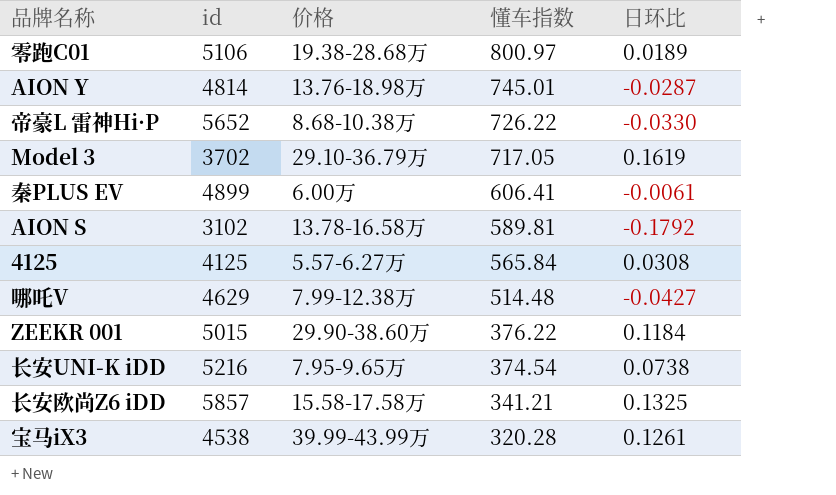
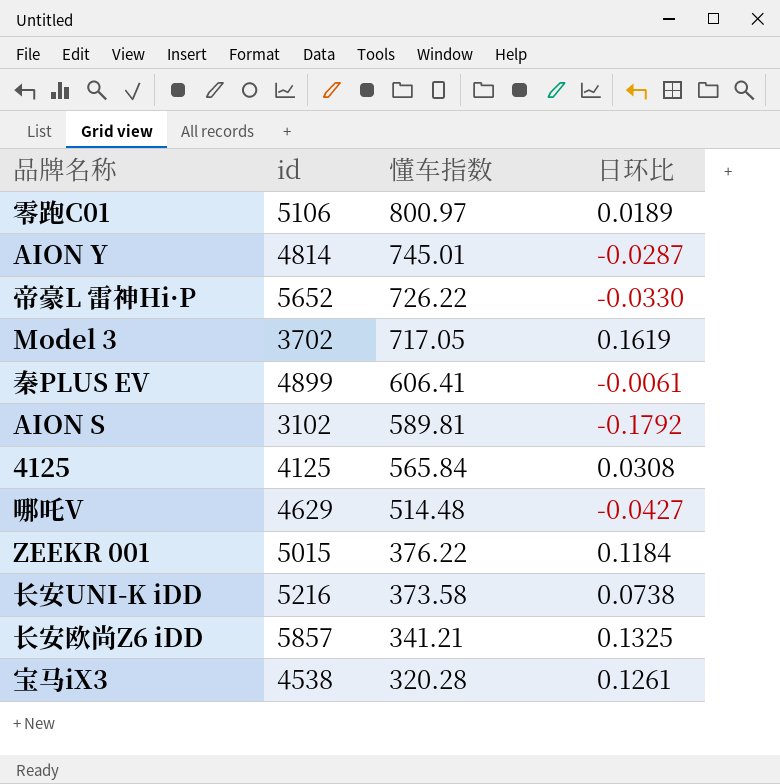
column 价格 | position: 3 -> none
长安UNI-K iDD | 懂车指数: 374.54 -> 373.58

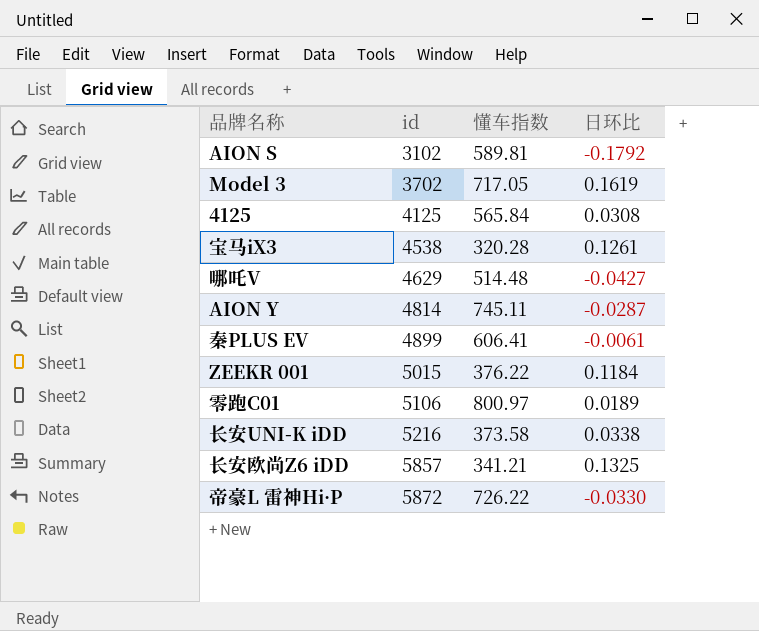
row order: 懂车指数 descending -> id ascending
AION Y | 懂车指数: 745.01 -> 745.11
长安UNI-K iDD | 日环比: 0.0738 -> 0.0338
帝豪L 雷神Hi·P | id: 5652 -> 5872

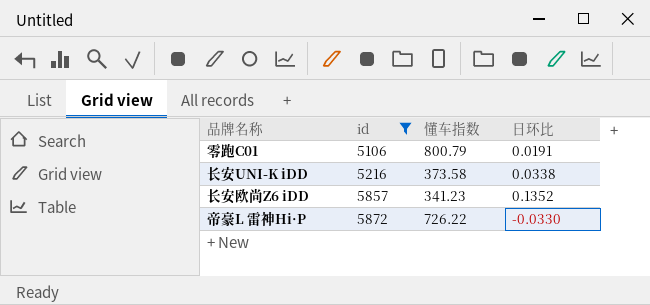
filter: none -> id >= 5106
零跑C01 | 懂车指数: 800.97 -> 800.79
零跑C01 | 日环比: 0.0189 -> 0.0191
长安欧尚Z6 iDD | 懂车指数: 341.21 -> 341.23
长安欧尚Z6 iDD | 日环比: 0.1325 -> 0.1352

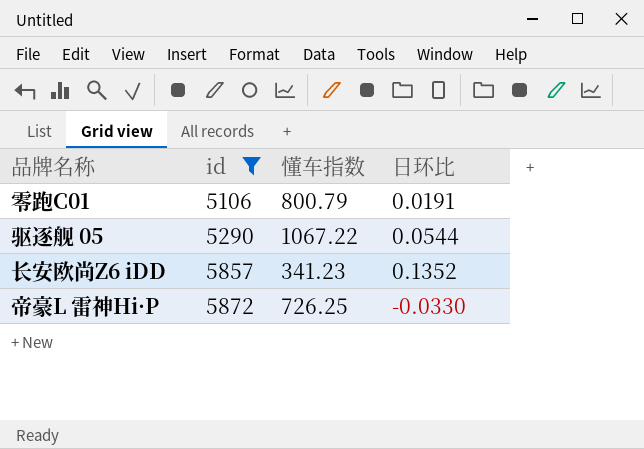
row 长安UNI-K iDD: 5216 | 373.58 | 0.0338 -> none
row 驱逐舰 05: none -> 5290 | 1067.22 | 0.0544
帝豪L 雷神Hi·P | 懂车指数: 726.22 -> 726.25

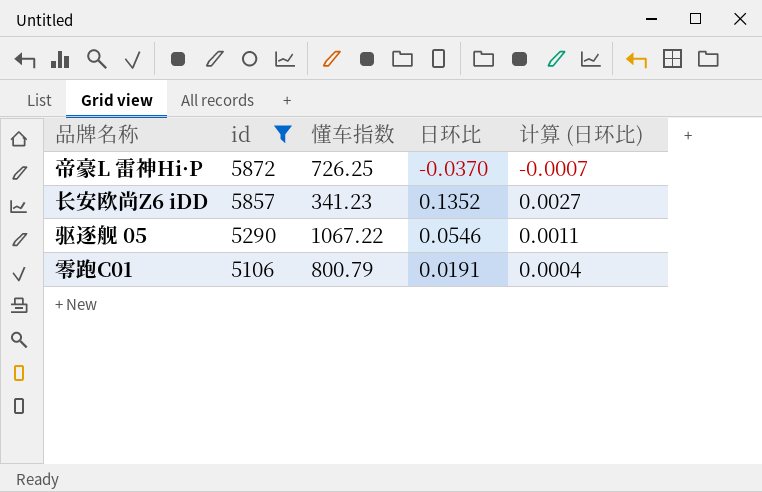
row order: id ascending -> id descending
column 计算 (日环比) | formula: none -> [日环比] * 0.02
帝豪L 雷神Hi·P | 日环比: -0.0330 -> -0.0370
驱逐舰 05 | 日环比: 0.0544 -> 0.0546

